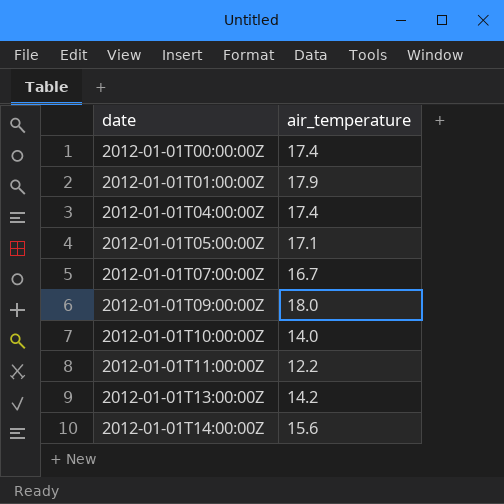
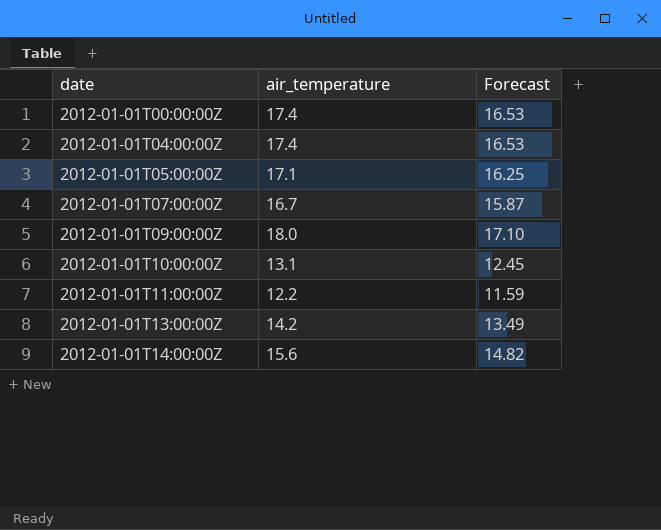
column Forecast | formula: none -> [air_temperature] * 0.95
row 2012-01-01T01:00:00Z: 17.9 -> none
2012-01-01T10:00:00Z | air_temperature: 14.0 -> 13.1

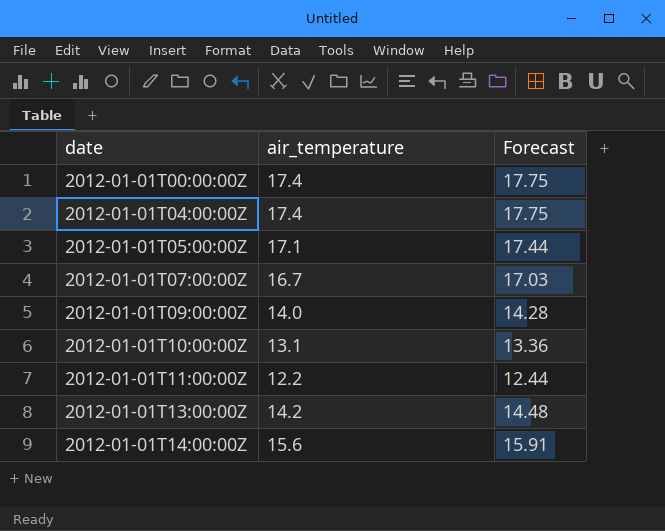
column Forecast | formula: [air_temperature] * 0.95 -> [air_temperature] * 1.02
2012-01-01T09:00:00Z | air_temperature: 18.0 -> 14.0

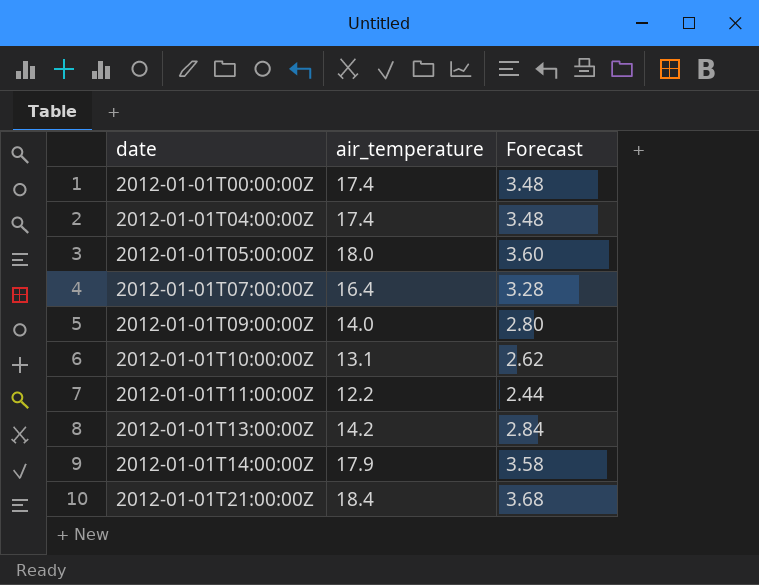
column Forecast | formula: [air_temperature] * 1.02 -> [air_temperature] * 0.2
2012-01-01T05:00:00Z | air_temperature: 17.1 -> 18.0
2012-01-01T07:00:00Z | air_temperature: 16.7 -> 16.4
2012-01-01T14:00:00Z | air_temperature: 15.6 -> 17.9
row 2012-01-01T21:00:00Z: none -> 18.4 | 3.68

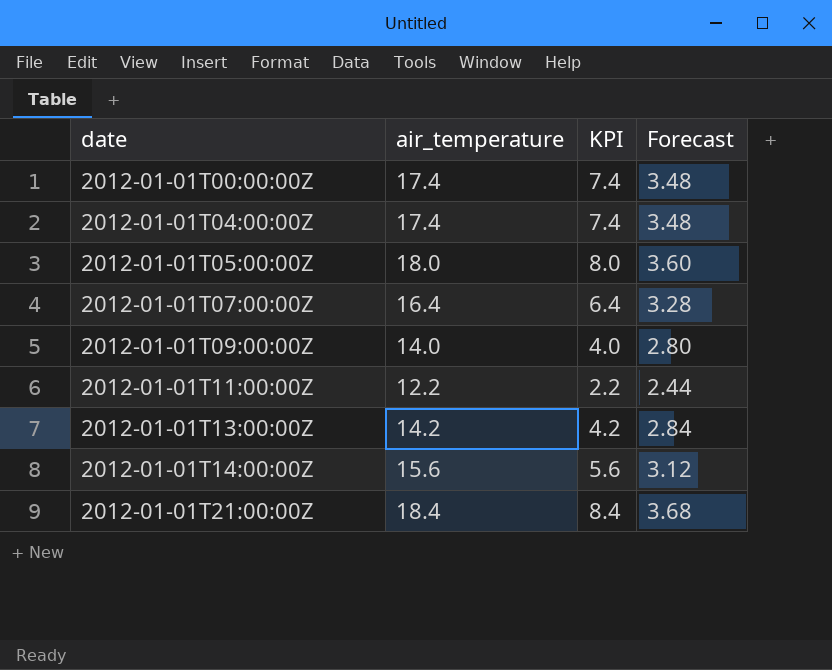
column KPI | formula: none -> [air_temperature] - 10
row 2012-01-01T10:00:00Z: 13.1 | 2.62 -> none
2012-01-01T14:00:00Z | air_temperature: 17.9 -> 15.6
2012-01-01T14:00:00Z | Forecast: 3.58 -> 3.12

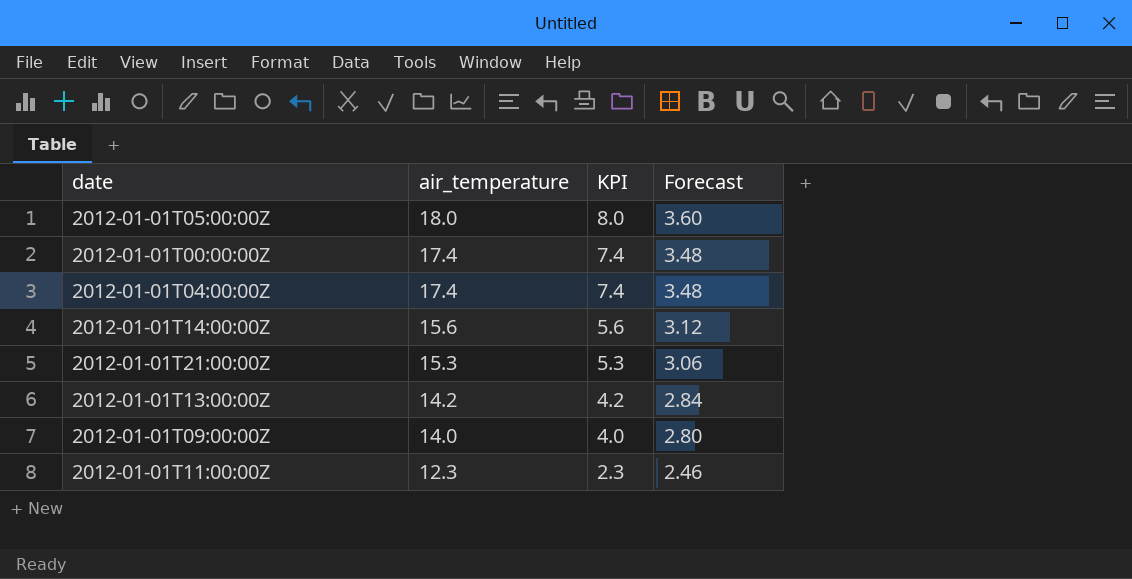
row order: date ascending -> air_temperature descending
row 2012-01-01T07:00:00Z: 16.4 | 6.4 | 3.28 -> none
2012-01-01T21:00:00Z | air_temperature: 18.4 -> 15.3
2012-01-01T21:00:00Z | KPI: 8.4 -> 5.3
2012-01-01T21:00:00Z | Forecast: 3.68 -> 3.06
2012-01-01T11:00:00Z | air_temperature: 12.2 -> 12.3
2012-01-01T11:00:00Z | KPI: 2.2 -> 2.3
2012-01-01T11:00:00Z | Forecast: 2.44 -> 2.46

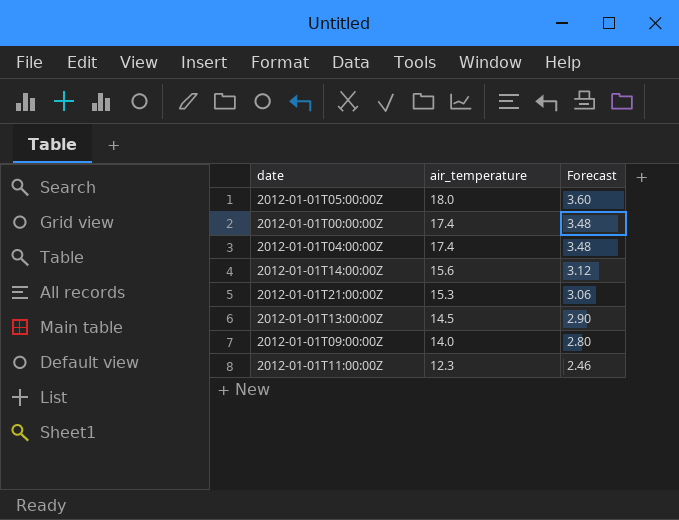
column KPI | formula: [air_temperature] - 10 -> none
2012-01-01T13:00:00Z | air_temperature: 14.2 -> 14.5
2012-01-01T13:00:00Z | Forecast: 2.84 -> 2.90

